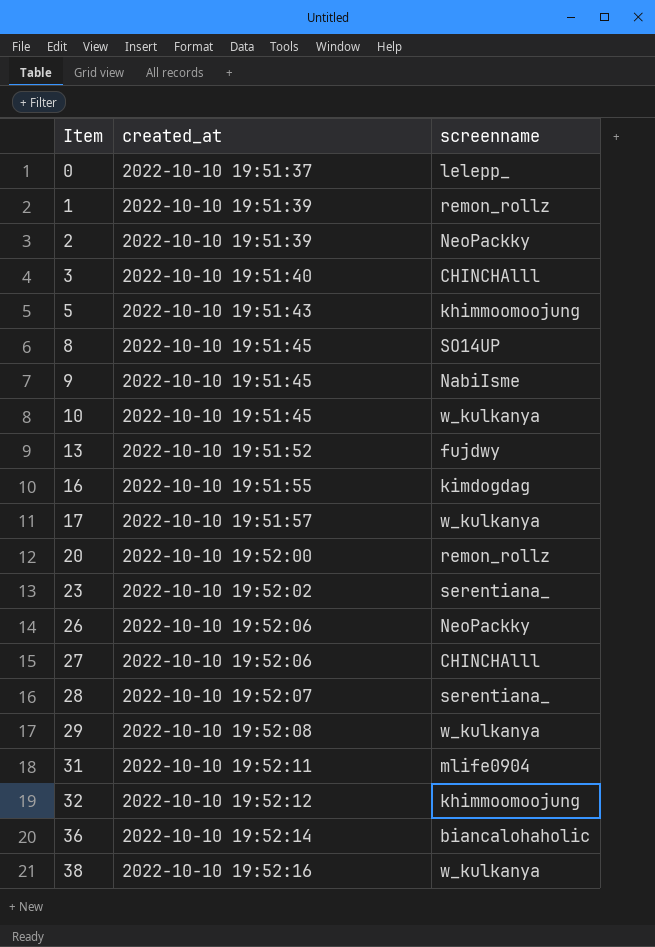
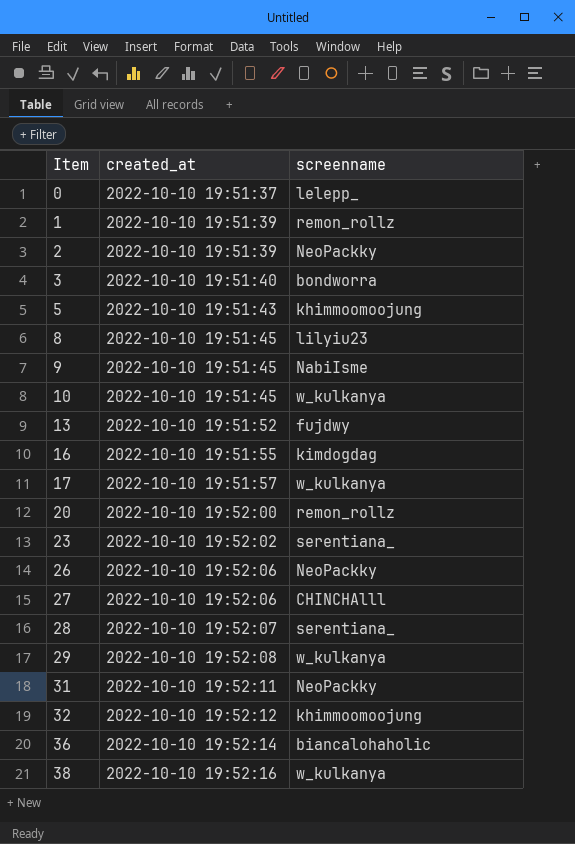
3 | screenname: CHINCHAlll -> bondworra
8 | screenname: SO14UP -> lilyiu23
31 | screenname: mlife0904 -> NeoPackky

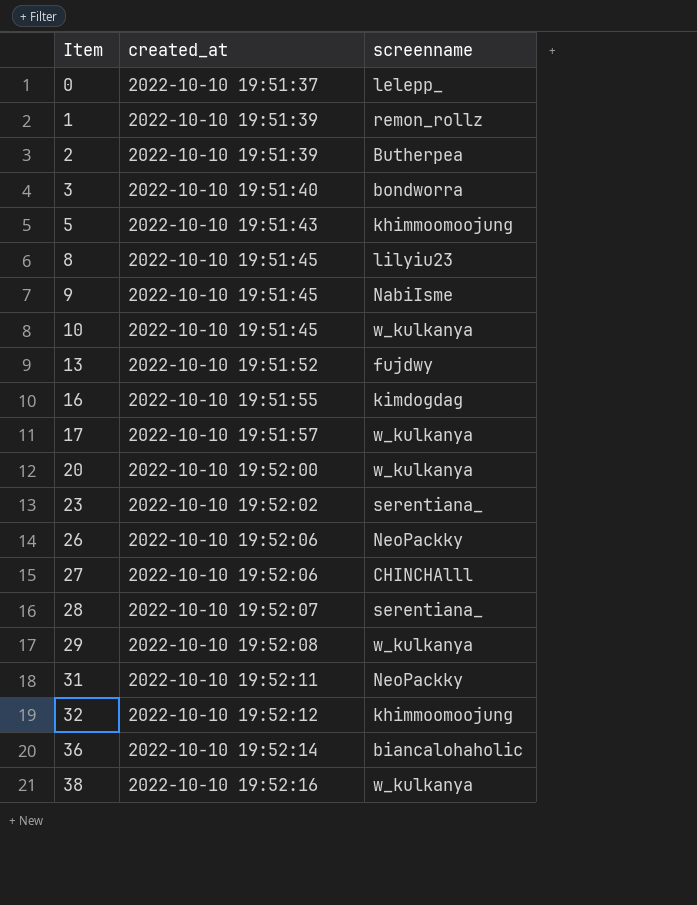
2 | screenname: NeoPackky -> Butherpea
20 | screenname: remon_rollz -> w_kulkanya

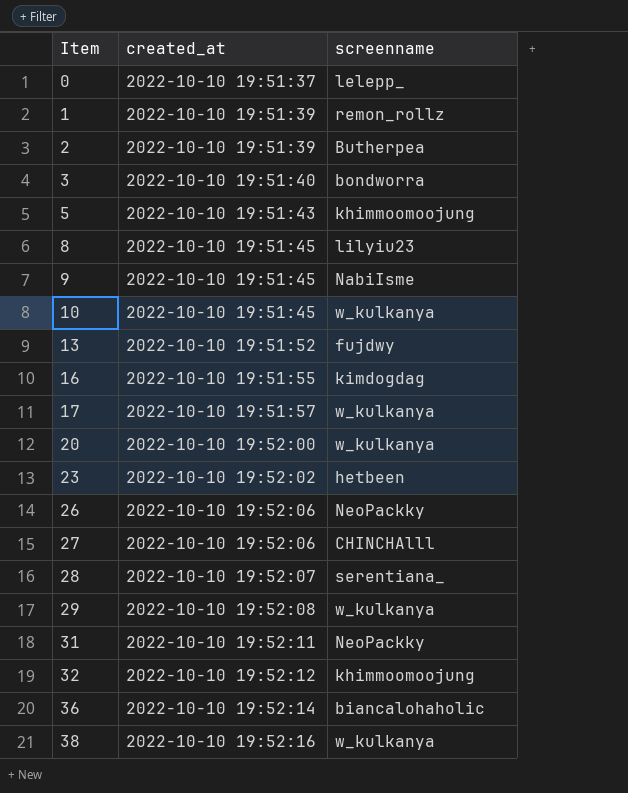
23 | screenname: serentiana_ -> hetbeen

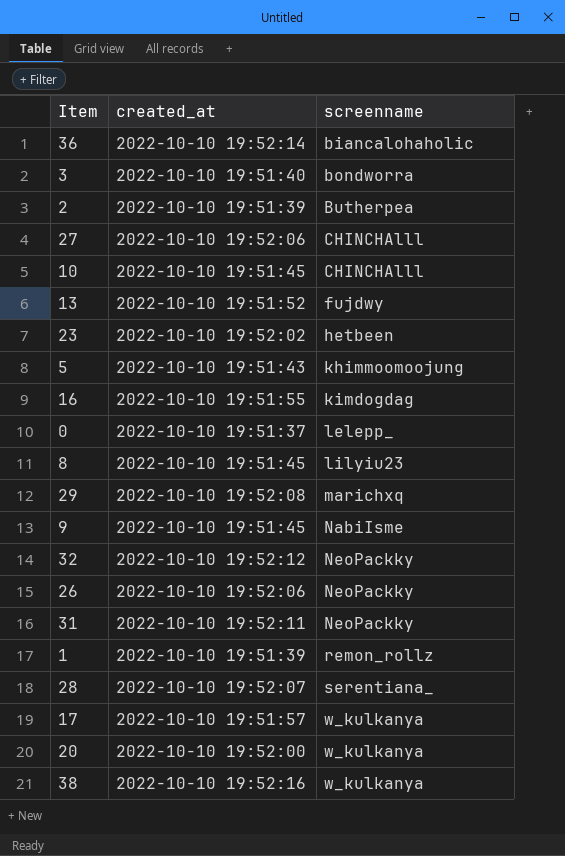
row order: Item ascending -> screenname ascending
10 | screenname: w_kulkanya -> CHINCHAlll
29 | screenname: w_kulkanya -> marichxq
32 | screenname: khimmoomoojung -> NeoPackky

